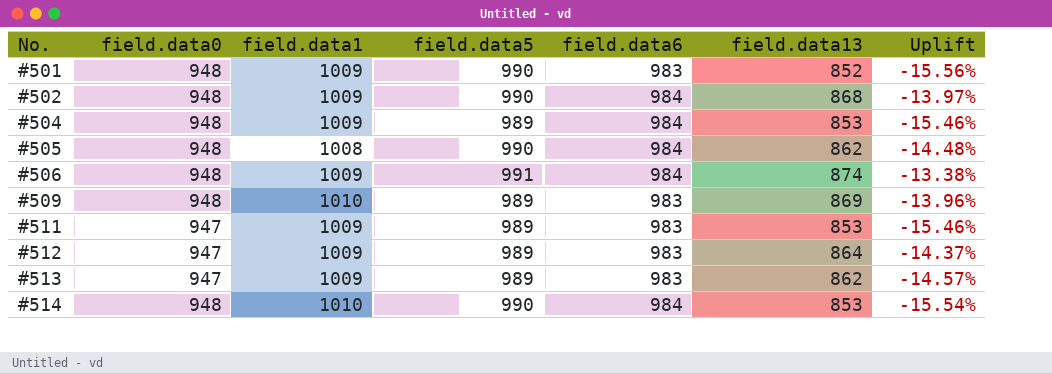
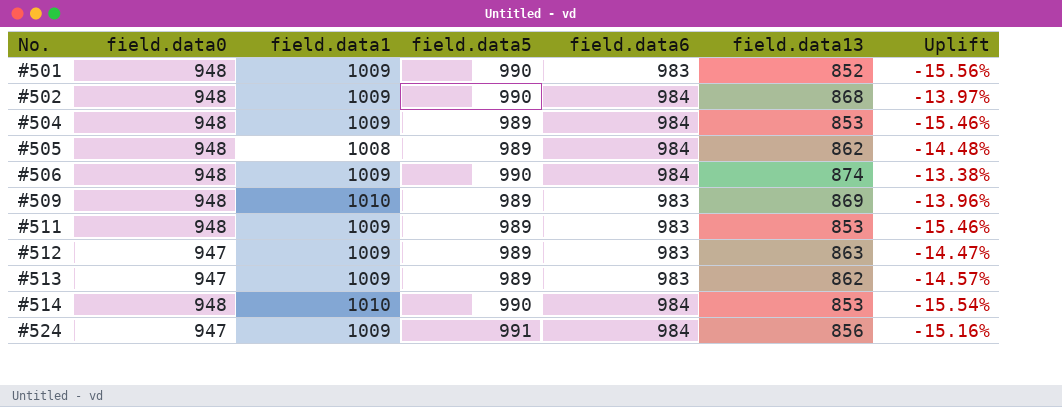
#505 | field.data5: 990 -> 989
#506 | field.data5: 991 -> 990
#511 | field.data0: 947 -> 948
#512 | field.data13: 864 -> 863
#512 | Uplift: -14.37% -> -14.47%
row #524: none -> 947 | 1009 | 991 | 984 | 856 | -15.16%

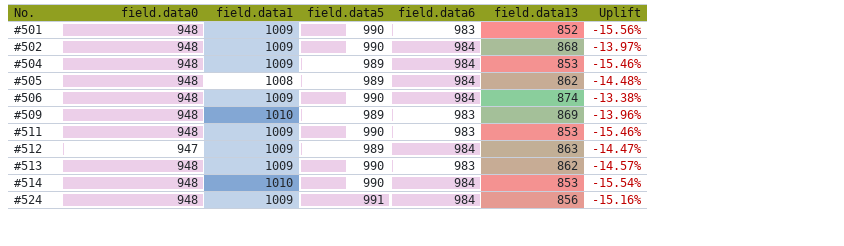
#511 | field.data5: 989 -> 990
#512 | field.data6: 983 -> 984
#513 | field.data0: 947 -> 948
#513 | field.data5: 989 -> 990
#524 | field.data0: 947 -> 948

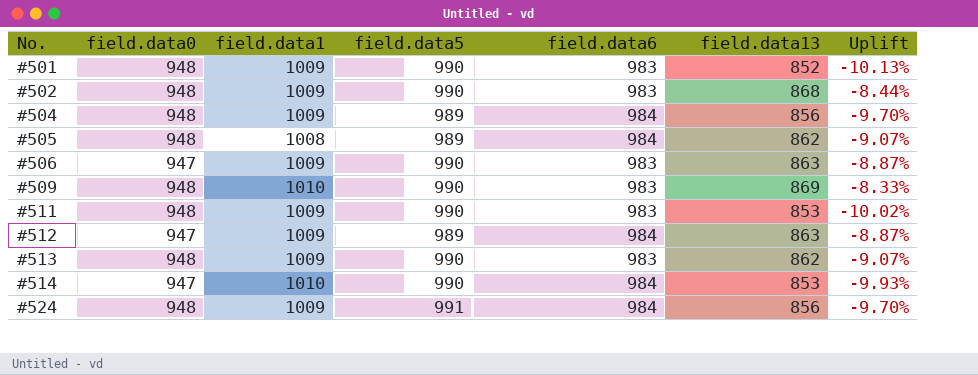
column Uplift | formula: ([field.data13] - [field.data1]) / [field.data1] -> ([field.data13] - [field.data0]) / [field.data0]
#502 | field.data6: 984 -> 983
#504 | field.data13: 853 -> 856
#506 | field.data0: 948 -> 947
#506 | field.data6: 984 -> 983
#506 | field.data13: 874 -> 863
#509 | field.data5: 989 -> 990
#514 | field.data0: 948 -> 947

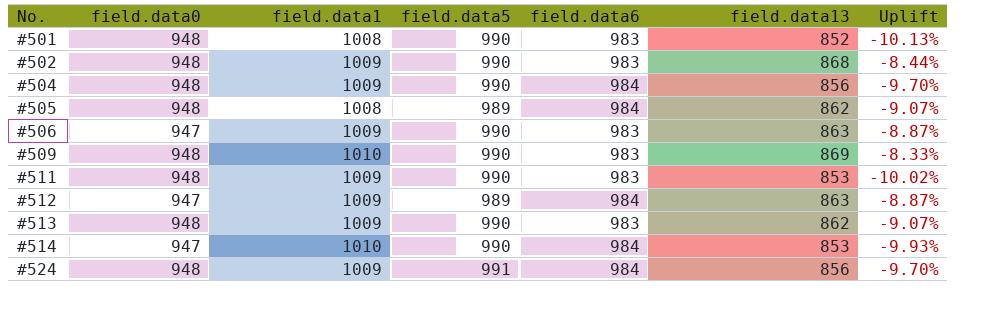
#501 | field.data1: 1009 -> 1008
#504 | field.data5: 989 -> 990

